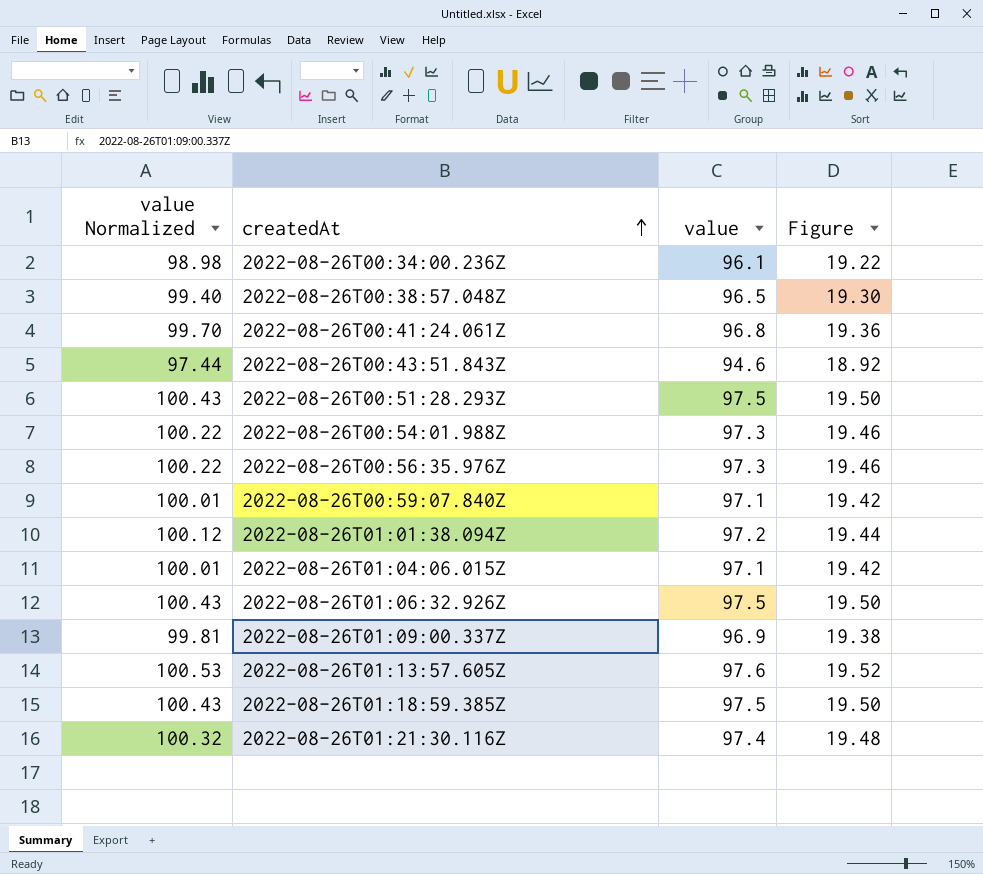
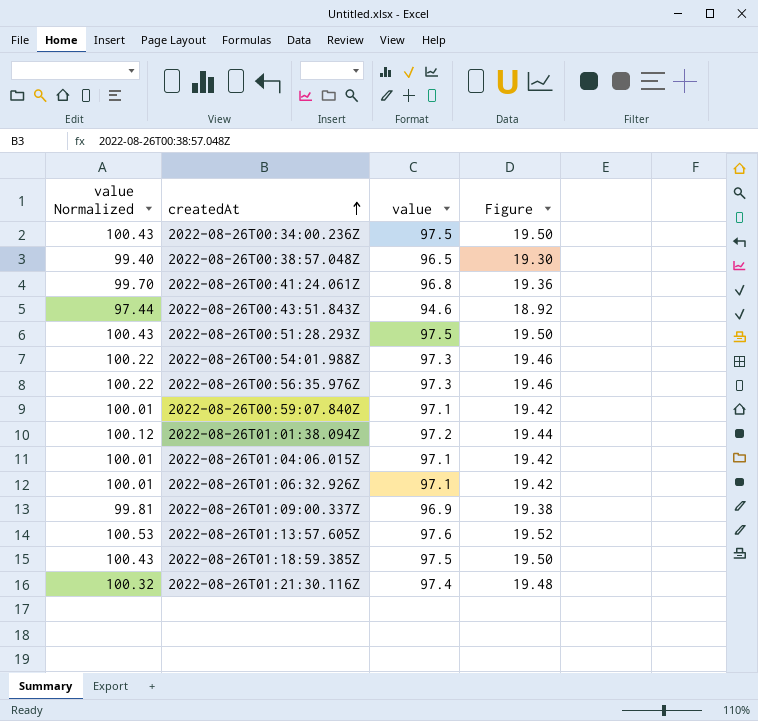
2022-08-26T00:34:00.236Z | value Normalized: 98.98 -> 100.43
2022-08-26T00:34:00.236Z | value: 96.1 -> 97.5
2022-08-26T00:34:00.236Z | Figure: 19.22 -> 19.50
2022-08-26T01:06:32.926Z | value Normalized: 100.43 -> 100.01
2022-08-26T01:06:32.926Z | value: 97.5 -> 97.1
2022-08-26T01:06:32.926Z | Figure: 19.50 -> 19.42

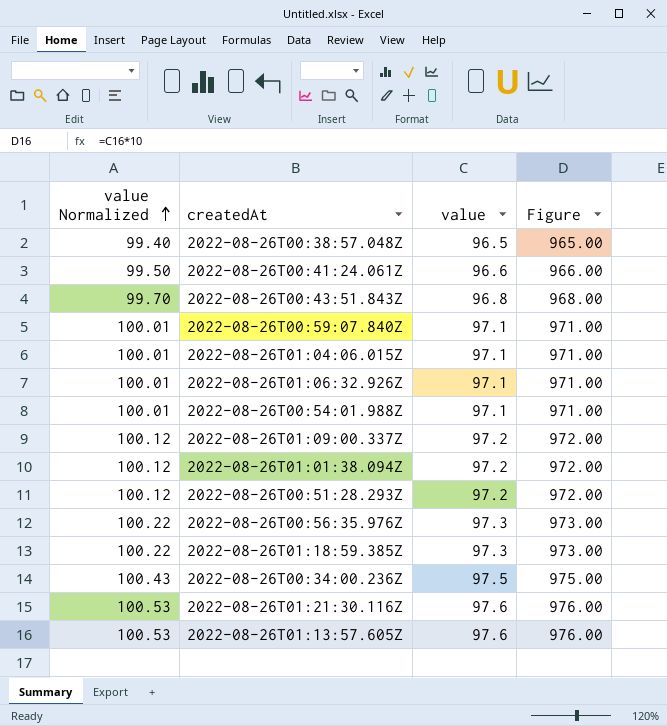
row order: createdAt ascending -> value Normalized ascending
column Figure | formula: [value] * 0.2 -> [value] * 10
2022-08-26T00:41:24.061Z | value Normalized: 99.70 -> 99.50
2022-08-26T00:41:24.061Z | value: 96.8 -> 96.6
2022-08-26T00:43:51.843Z | value Normalized: 97.44 -> 99.70
2022-08-26T00:43:51.843Z | value: 94.6 -> 96.8
2022-08-26T00:54:01.988Z | value Normalized: 100.22 -> 100.01
2022-08-26T00:54:01.988Z | value: 97.3 -> 97.1
2022-08-26T01:09:00.337Z | value Normalized: 99.81 -> 100.12
2022-08-26T01:09:00.337Z | value: 96.9 -> 97.2
2022-08-26T00:51:28.293Z | value Normalized: 100.43 -> 100.12
2022-08-26T00:51:28.293Z | value: 97.5 -> 97.2
2022-08-26T01:18:59.385Z | value Normalized: 100.43 -> 100.22
2022-08-26T01:18:59.385Z | value: 97.5 -> 97.3
2022-08-26T01:21:30.116Z | value Normalized: 100.32 -> 100.53
2022-08-26T01:21:30.116Z | value: 97.4 -> 97.6

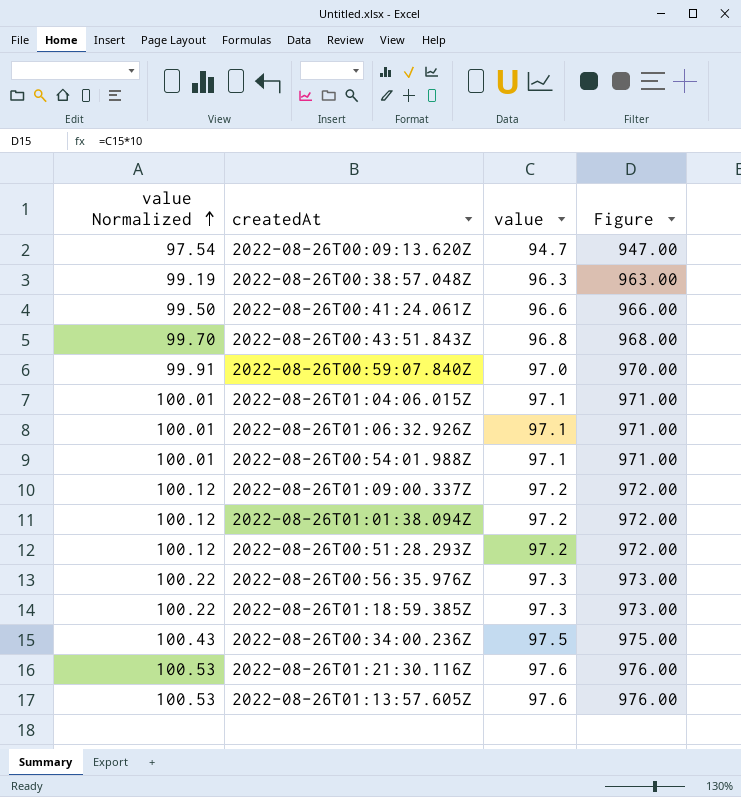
row 2022-08-26T00:09:13.620Z: none -> 97.54 | 94.7 | 947.00
2022-08-26T00:38:57.048Z | value Normalized: 99.40 -> 99.19
2022-08-26T00:38:57.048Z | value: 96.5 -> 96.3
2022-08-26T00:38:57.048Z | Figure: 965.00 -> 963.00
2022-08-26T00:59:07.840Z | value Normalized: 100.01 -> 99.91
2022-08-26T00:59:07.840Z | value: 97.1 -> 97.0
2022-08-26T00:59:07.840Z | Figure: 971.00 -> 970.00

